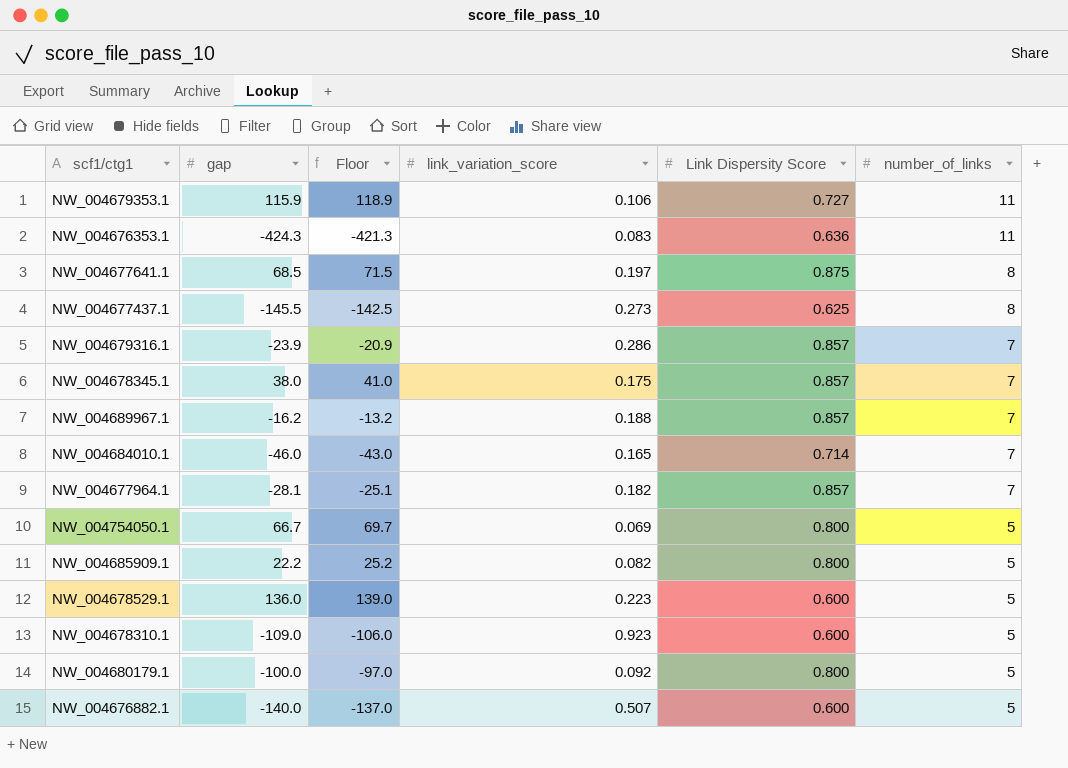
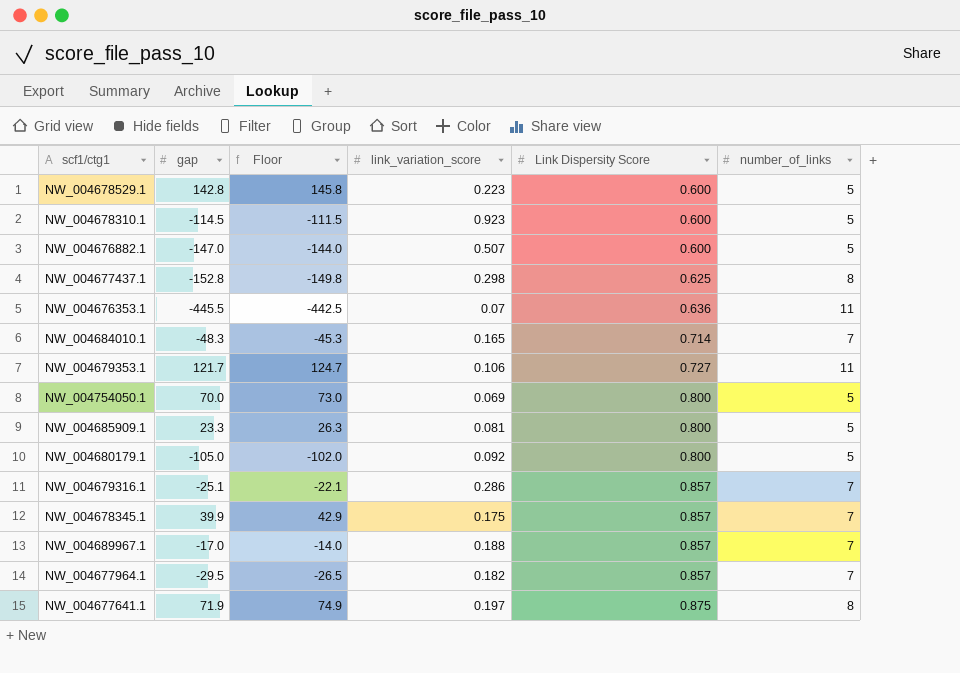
row order: number_of_links descending -> Link Dispersity Score ascending
NW_004678529.1 | gap: 136.0 -> 142.8
NW_004678529.1 | Floor: 139.0 -> 145.8
NW_004678310.1 | gap: -109.0 -> -114.5
NW_004678310.1 | Floor: -106.0 -> -111.5
NW_004676882.1 | gap: -140.0 -> -147.0
NW_004676882.1 | Floor: -137.0 -> -144.0
NW_004677437.1 | gap: -145.5 -> -152.8
NW_004677437.1 | Floor: -142.5 -> -149.8
NW_004677437.1 | link_variation_score: 0.273 -> 0.298
NW_004676353.1 | gap: -424.3 -> -445.5
NW_004676353.1 | Floor: -421.3 -> -442.5
NW_004676353.1 | link_variation_score: 0.083 -> 0.07
NW_004684010.1 | gap: -46.0 -> -48.3
NW_004684010.1 | Floor: -43.0 -> -45.3
NW_004679353.1 | gap: 115.9 -> 121.7
NW_004679353.1 | Floor: 118.9 -> 124.7
NW_004754050.1 | gap: 66.7 -> 70.0
NW_004754050.1 | Floor: 69.7 -> 73.0
NW_004685909.1 | gap: 22.2 -> 23.3
NW_004685909.1 | Floor: 25.2 -> 26.3
NW_004685909.1 | link_variation_score: 0.082 -> 0.081
NW_004680179.1 | gap: -100.0 -> -105.0
NW_004680179.1 | Floor: -97.0 -> -102.0
NW_004679316.1 | gap: -23.9 -> -25.1
NW_004679316.1 | Floor: -20.9 -> -22.1
NW_004678345.1 | gap: 38.0 -> 39.9
NW_004678345.1 | Floor: 41.0 -> 42.9
NW_004689967.1 | gap: -16.2 -> -17.0
NW_004689967.1 | Floor: -13.2 -> -14.0
NW_004677964.1 | gap: -28.1 -> -29.5
NW_004677964.1 | Floor: -25.1 -> -26.5
NW_004677641.1 | gap: 68.5 -> 71.9
NW_004677641.1 | Floor: 71.5 -> 74.9

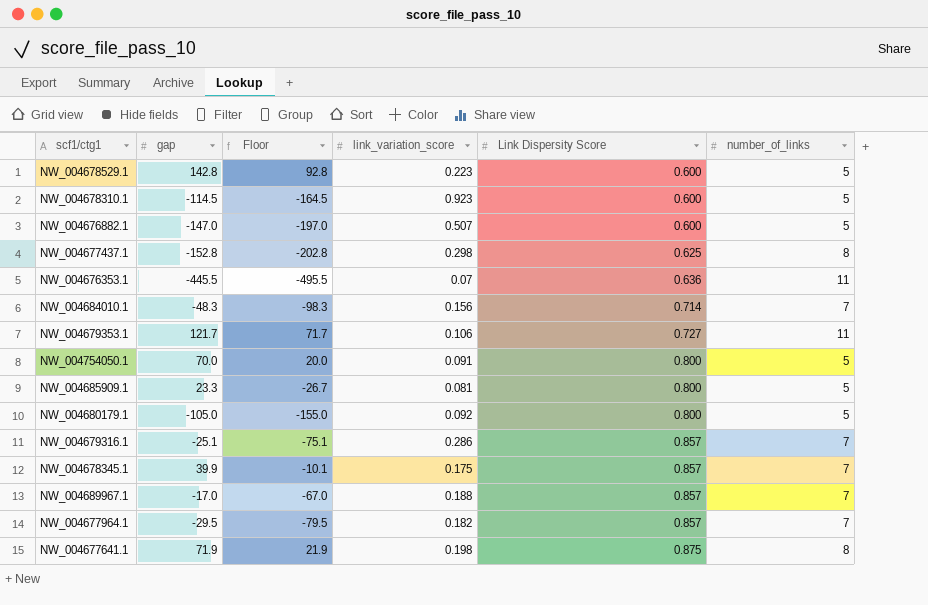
column Floor | formula: [gap] + 3 -> [gap] - 50
NW_004684010.1 | link_variation_score: 0.165 -> 0.156
NW_004754050.1 | link_variation_score: 0.069 -> 0.091
NW_004677641.1 | link_variation_score: 0.197 -> 0.198

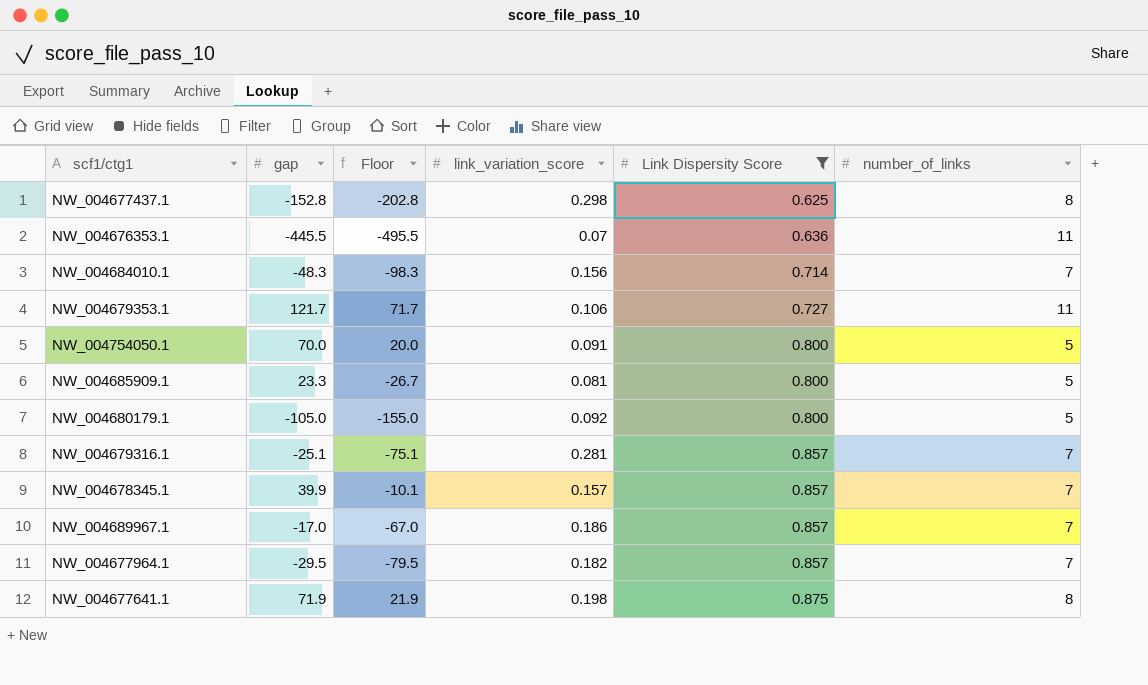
filter: none -> Link Dispersity Score != 0.600
NW_004679316.1 | link_variation_score: 0.286 -> 0.281
NW_004678345.1 | link_variation_score: 0.175 -> 0.157
NW_004689967.1 | link_variation_score: 0.188 -> 0.186

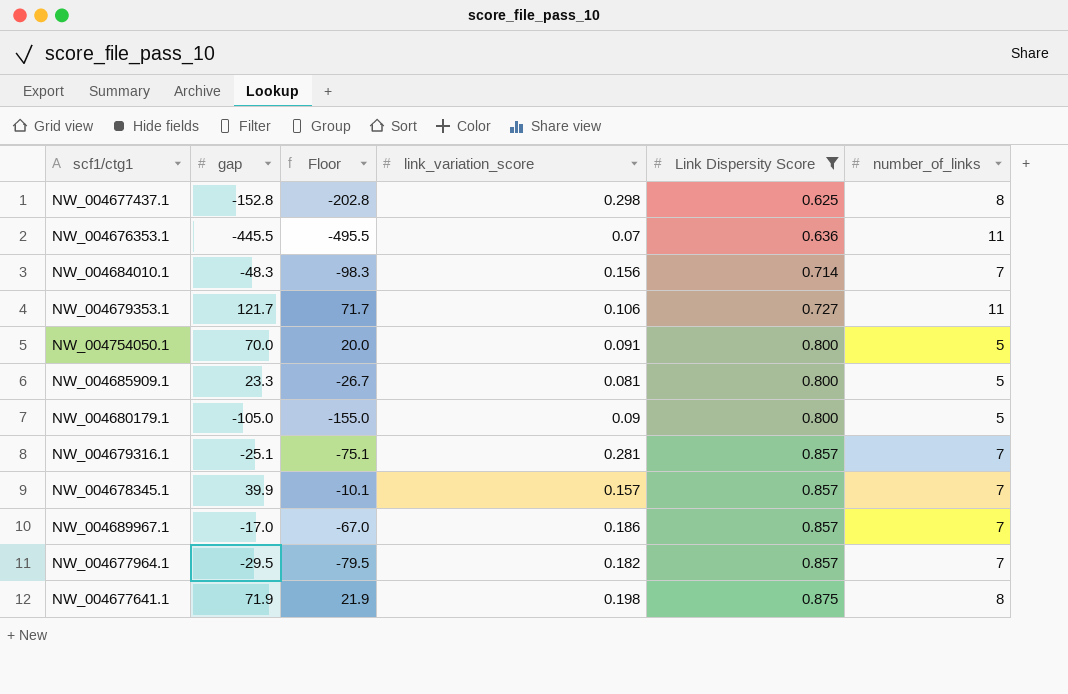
NW_004680179.1 | link_variation_score: 0.092 -> 0.09

